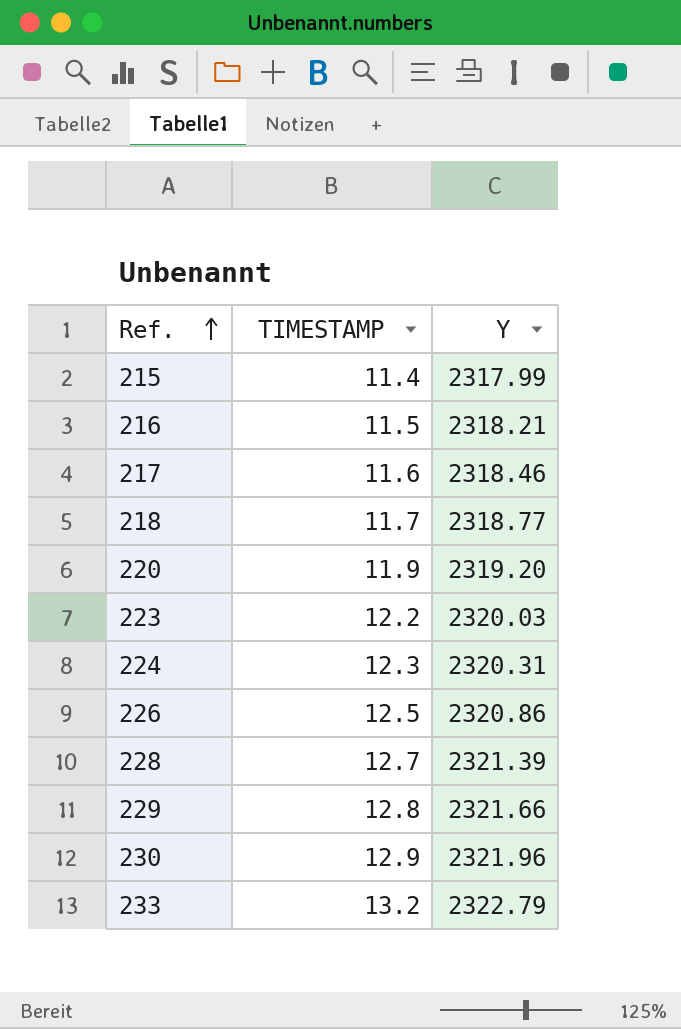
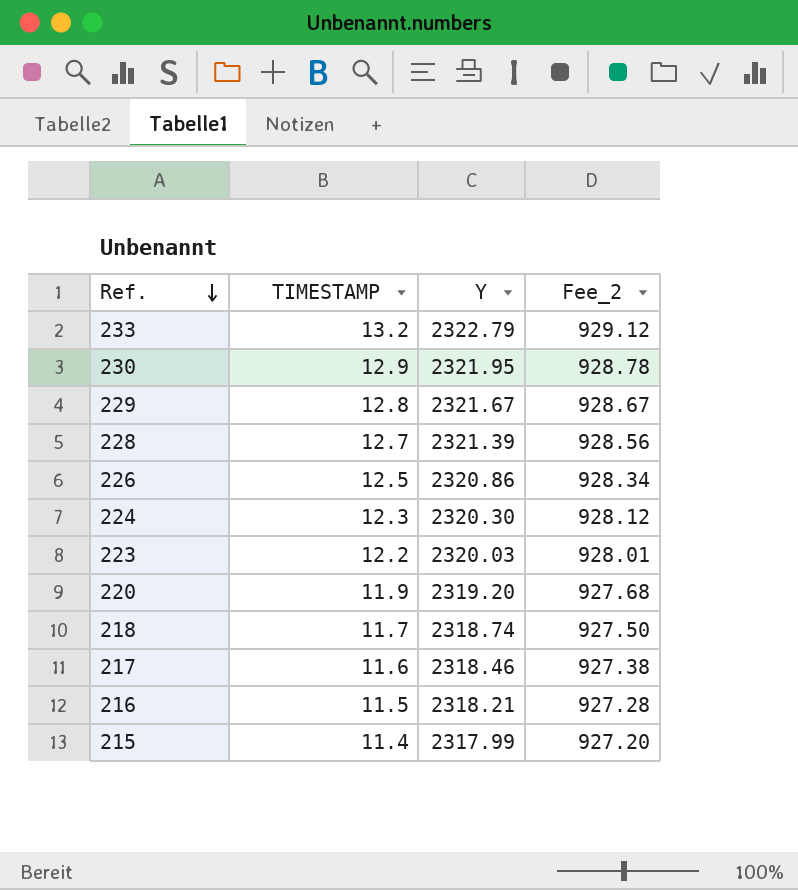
row order: Ref. ascending -> Ref. descending
column Fee_2 | formula: none -> [Y] * 0.4
230 | Y: 2321.96 -> 2321.95
229 | Y: 2321.66 -> 2321.67
224 | Y: 2320.31 -> 2320.30
218 | Y: 2318.77 -> 2318.74

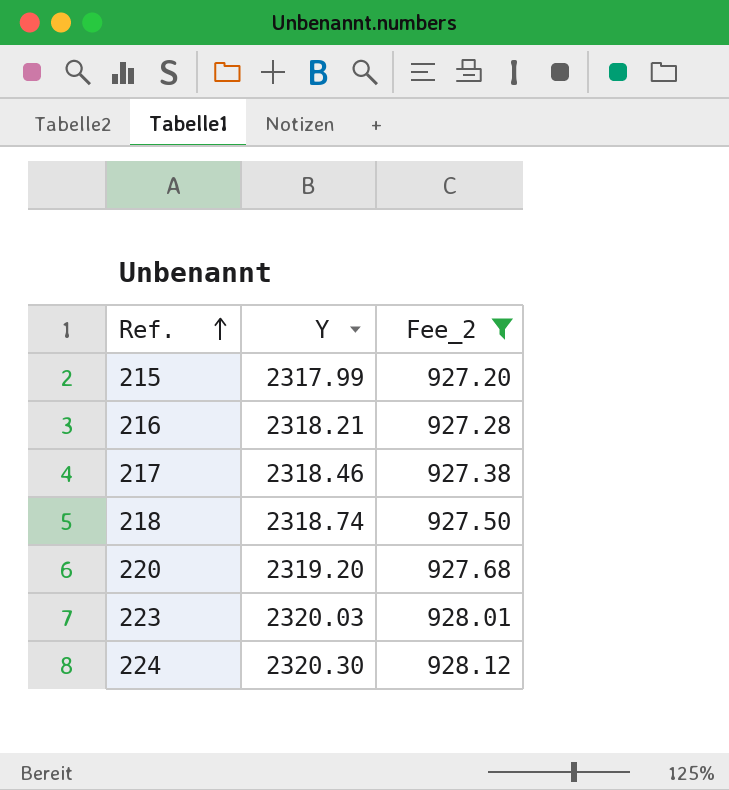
filter: none -> Fee_2 <= 928.12
row order: Ref. descending -> Ref. ascending
column TIMESTAMP | position: 2 -> none

